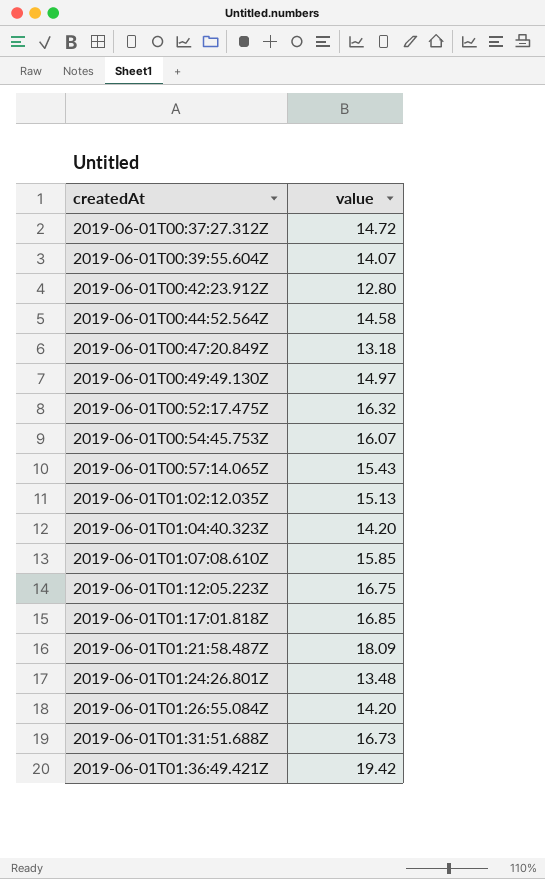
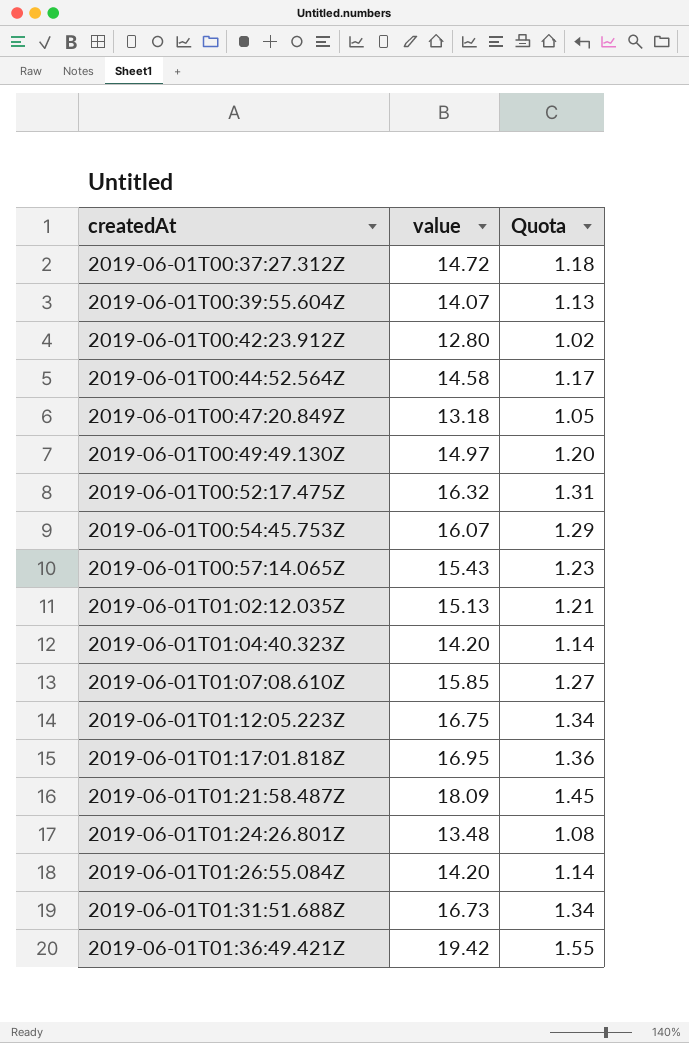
column Quota | formula: none -> [value] * 0.08
2019-06-01T01:17:01.818Z | value: 16.85 -> 16.95

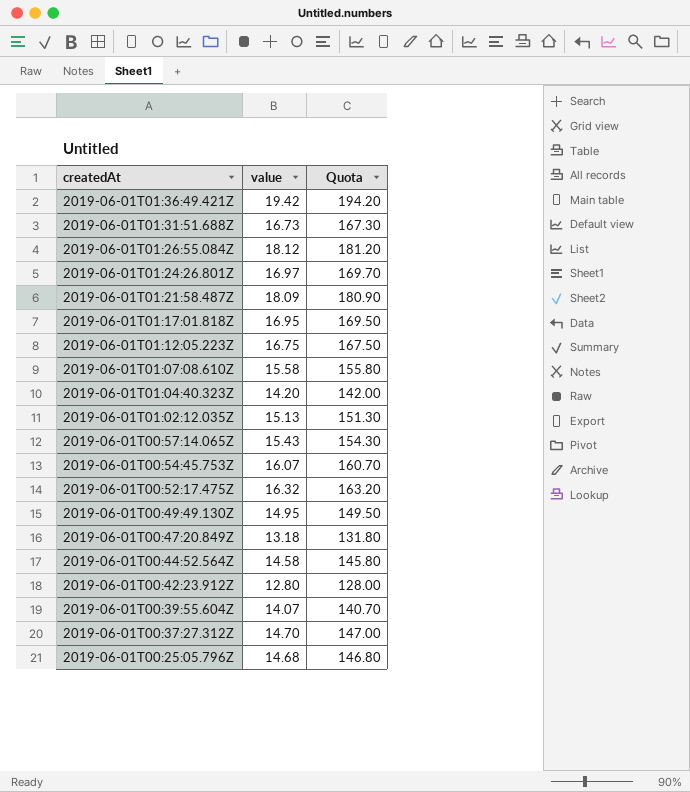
row order: createdAt ascending -> createdAt descending
column Quota | formula: [value] * 0.08 -> [value] * 10
2019-06-01T01:26:55.084Z | value: 14.20 -> 18.12
2019-06-01T01:24:26.801Z | value: 13.48 -> 16.97
2019-06-01T01:07:08.610Z | value: 15.85 -> 15.58
2019-06-01T00:49:49.130Z | value: 14.97 -> 14.95
2019-06-01T00:37:27.312Z | value: 14.72 -> 14.70
row 2019-06-01T00:25:05.796Z: none -> 14.68 | 146.80

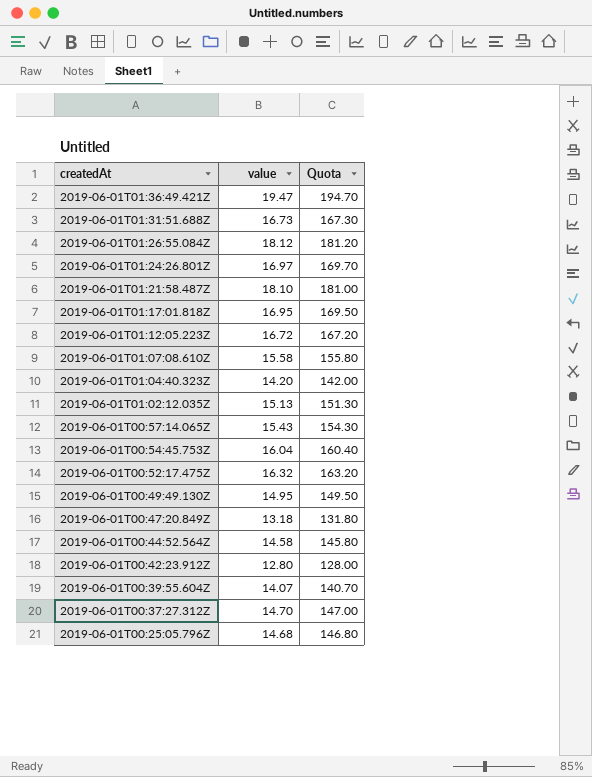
2019-06-01T01:36:49.421Z | value: 19.42 -> 19.47
2019-06-01T01:36:49.421Z | Quota: 194.20 -> 194.70
2019-06-01T01:21:58.487Z | value: 18.09 -> 18.10
2019-06-01T01:21:58.487Z | Quota: 180.90 -> 181.00
2019-06-01T01:12:05.223Z | value: 16.75 -> 16.72
2019-06-01T01:12:05.223Z | Quota: 167.50 -> 167.20
2019-06-01T00:54:45.753Z | value: 16.07 -> 16.04
2019-06-01T00:54:45.753Z | Quota: 160.70 -> 160.40

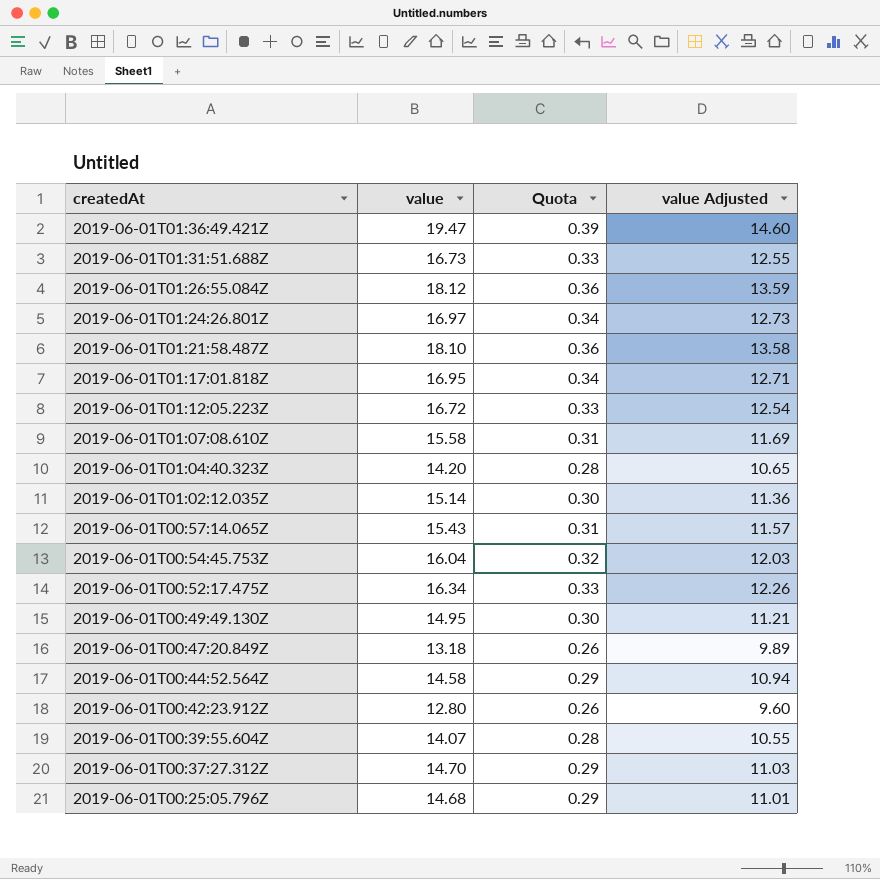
column Quota | formula: [value] * 10 -> [value] * 0.02
column value Adjusted | formula: none -> [value] * 0.75
2019-06-01T01:02:12.035Z | value: 15.13 -> 15.14
2019-06-01T00:52:17.475Z | value: 16.32 -> 16.34

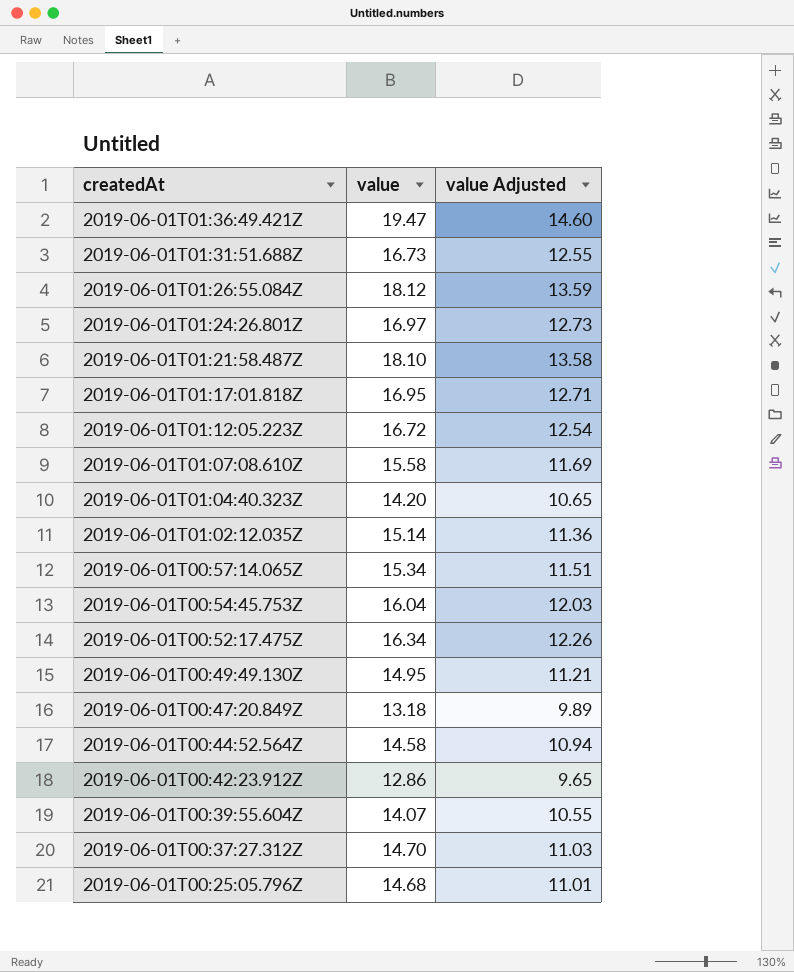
column Quota | formula: [value] * 0.02 -> none
2019-06-01T00:57:14.065Z | value: 15.43 -> 15.34
2019-06-01T00:57:14.065Z | value Adjusted: 11.57 -> 11.51
2019-06-01T00:42:23.912Z | value: 12.80 -> 12.86
2019-06-01T00:42:23.912Z | value Adjusted: 9.60 -> 9.65

